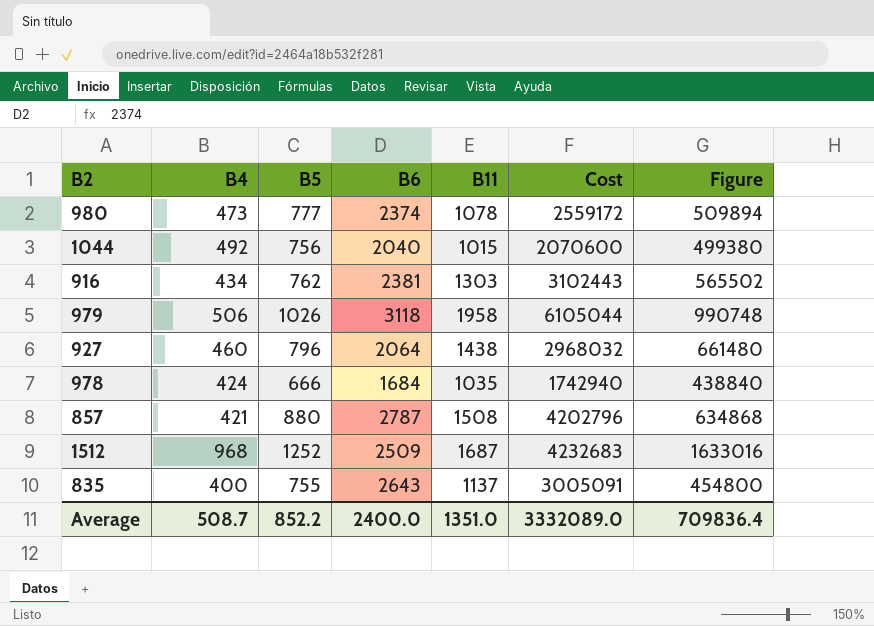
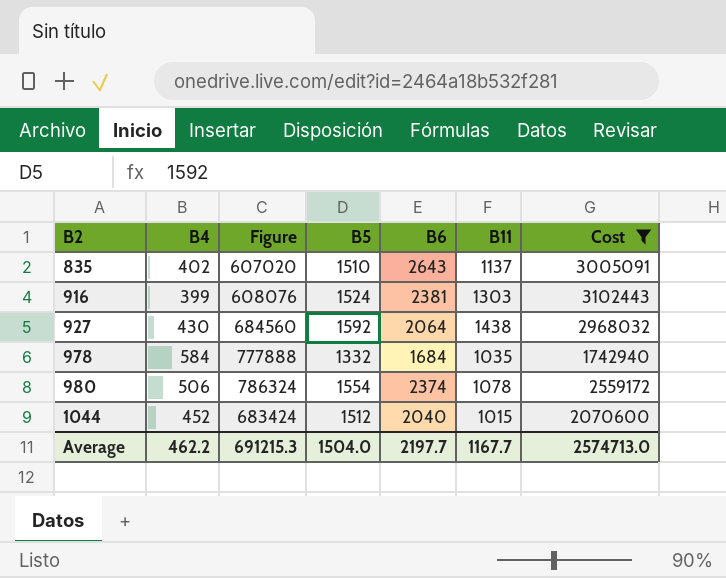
filter: none -> Cost <= 3102443
row order: none -> B2 ascending
column Figure | formula: [B4] * [B11] -> [B4] * [B5]
column Figure | position: 7 -> 3
835 | B4: 400 -> 402
835 | B5: 755 -> 1510
916 | B4: 434 -> 399
916 | B5: 762 -> 1524
927 | B4: 460 -> 430
927 | B5: 796 -> 1592
978 | B4: 424 -> 584
978 | B5: 666 -> 1332
980 | B4: 473 -> 506
980 | B5: 777 -> 1554
1044 | B4: 492 -> 452
1044 | B5: 756 -> 1512
Average | B4: 508.7 -> 462.2
Average | Figure: 709836.4 -> 691215.3
Average | B5: 852.2 -> 1504.0
Average | B6: 2400.0 -> 2197.7
Average | B11: 1351.0 -> 1167.7
Average | Cost: 3332089.0 -> 2574713.0

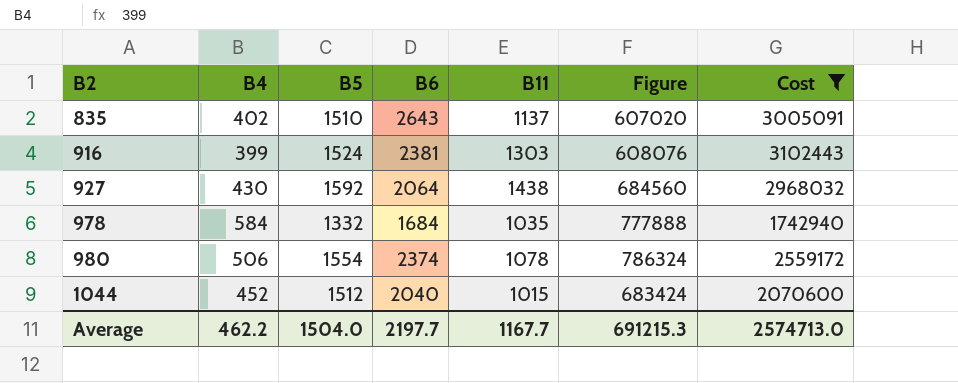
column Figure | position: 3 -> 6

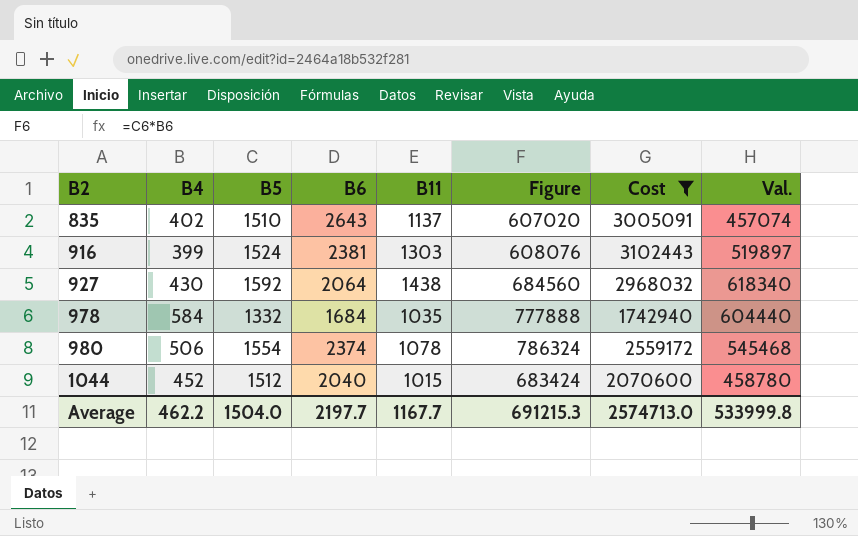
column Val. | formula: none -> [B4] * [B11]

